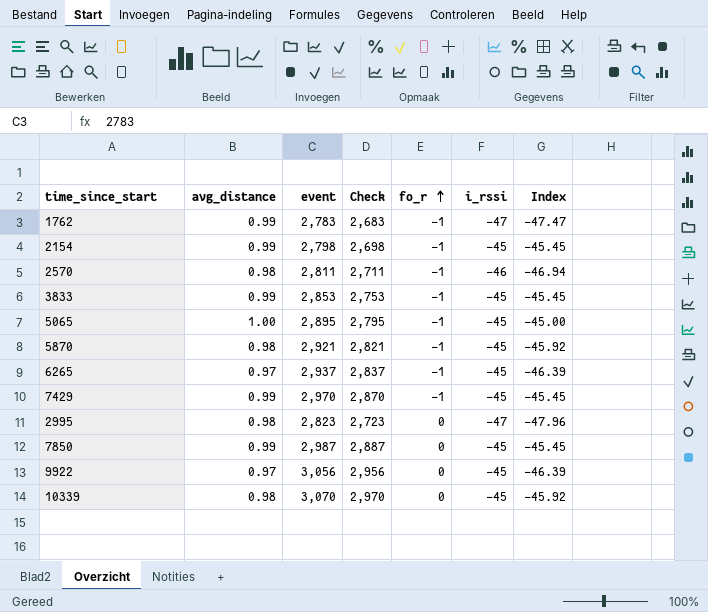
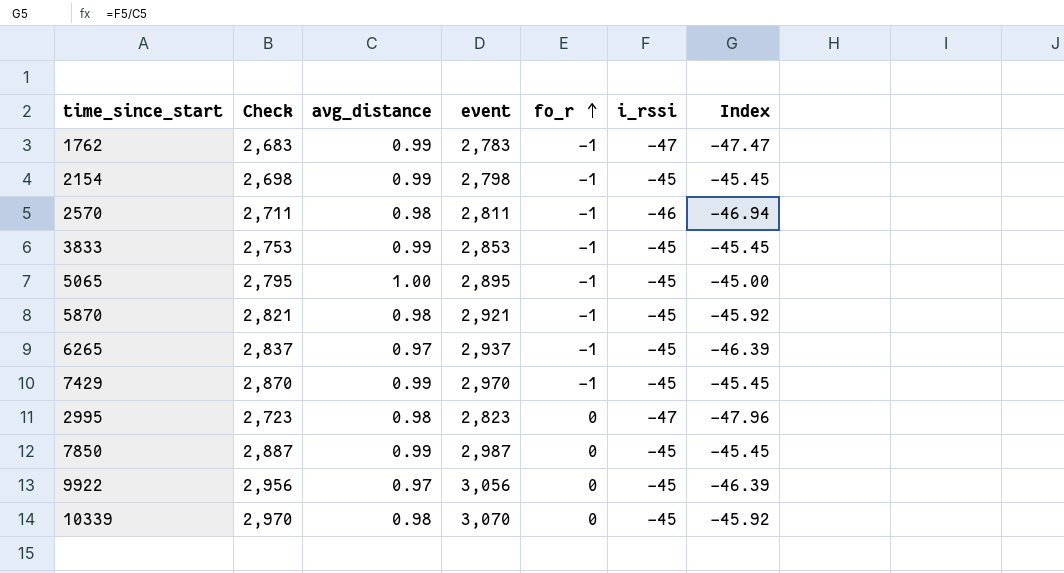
column Check | position: 4 -> 2

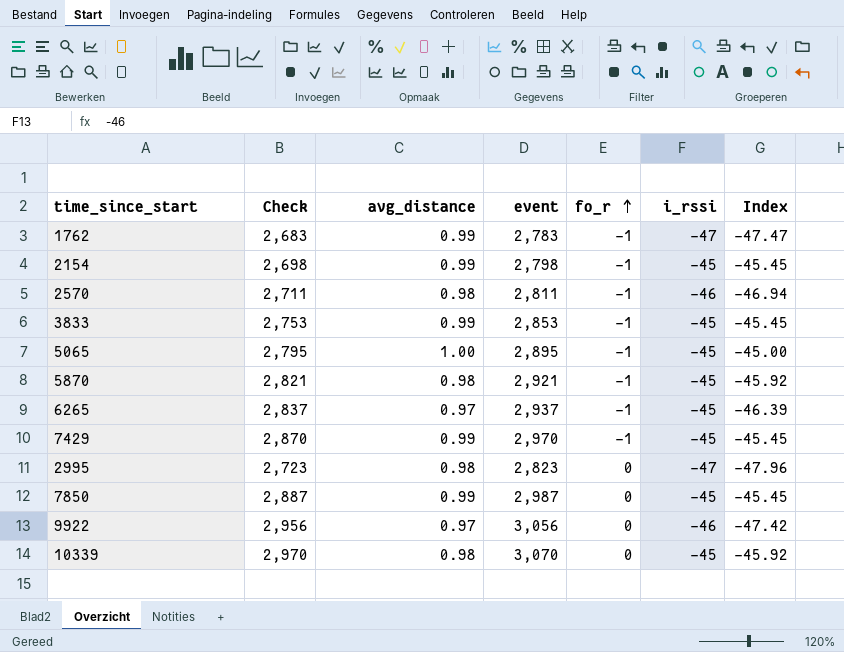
9922 | i_rssi: -45 -> -46
9922 | Index: -46.39 -> -47.42

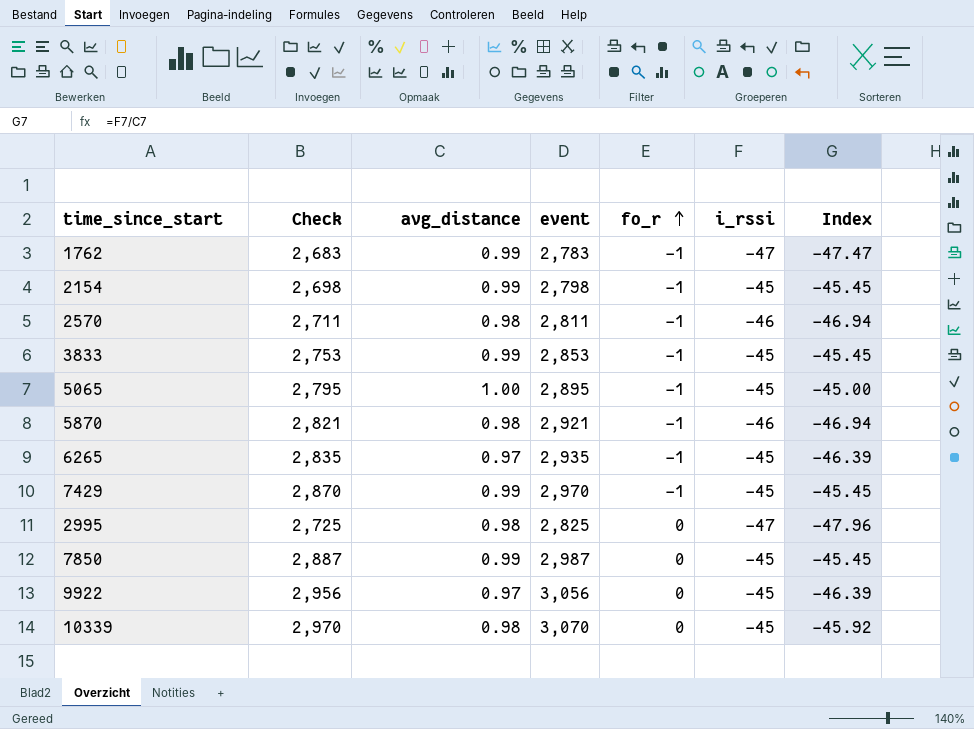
5870 | i_rssi: -45 -> -46
5870 | Index: -45.92 -> -46.94
6265 | Check: 2,837 -> 2,835
6265 | event: 2,937 -> 2,935
2995 | Check: 2,723 -> 2,725
2995 | event: 2,823 -> 2,825
9922 | i_rssi: -46 -> -45
9922 | Index: -47.42 -> -46.39

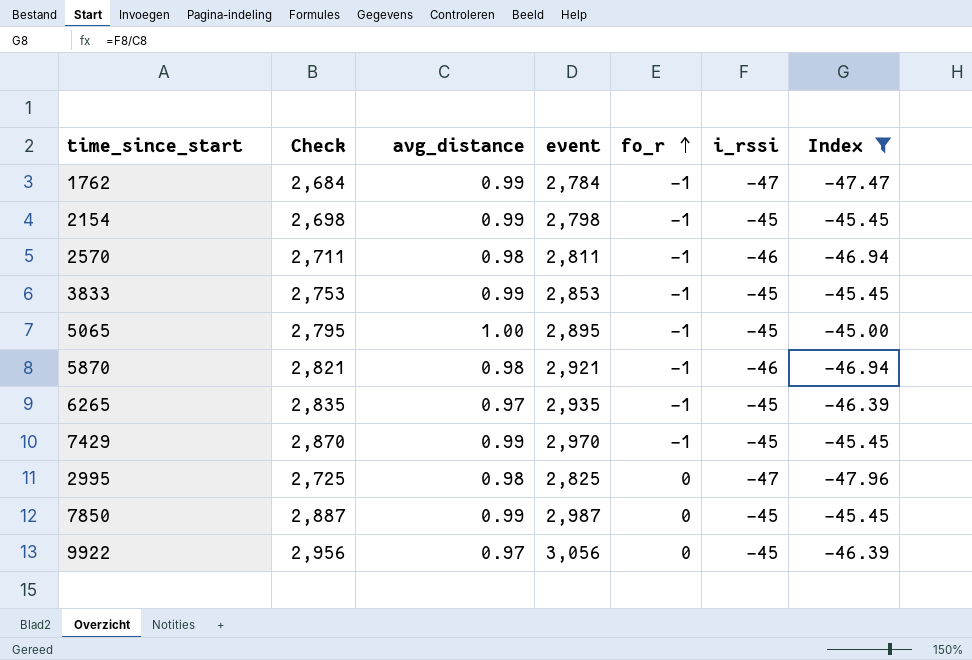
filter: none -> Index != -45.92
1762 | Check: 2,683 -> 2,684
1762 | event: 2,783 -> 2,784

